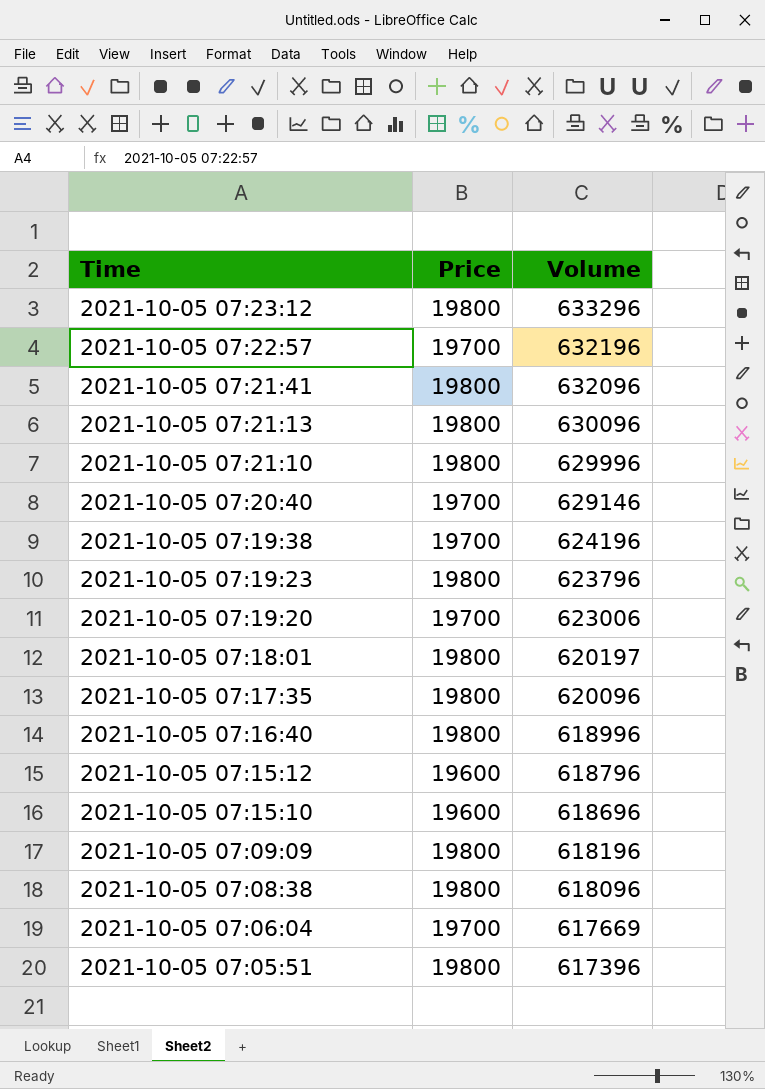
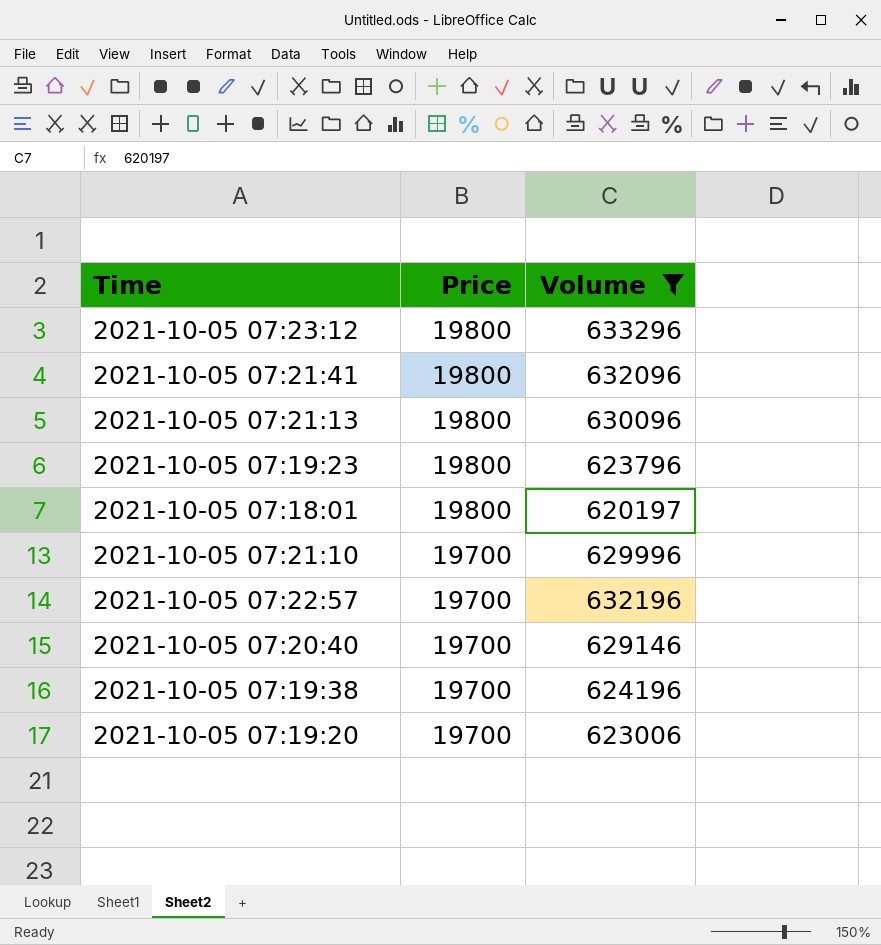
filter: none -> Volume >= 620197
row order: Time descending -> Price descending
2021-10-05 07:21:10 | Price: 19800 -> 19700

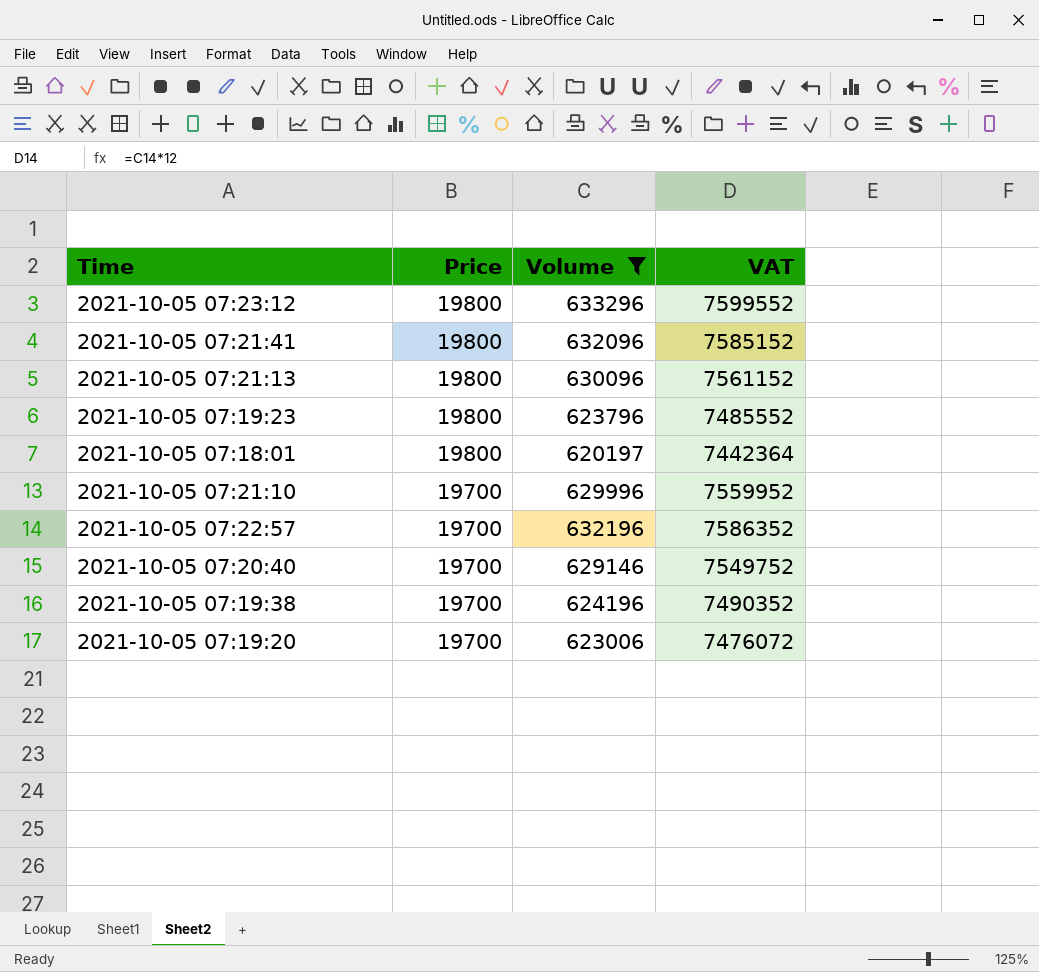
column VAT | formula: none -> [Volume] * 12

